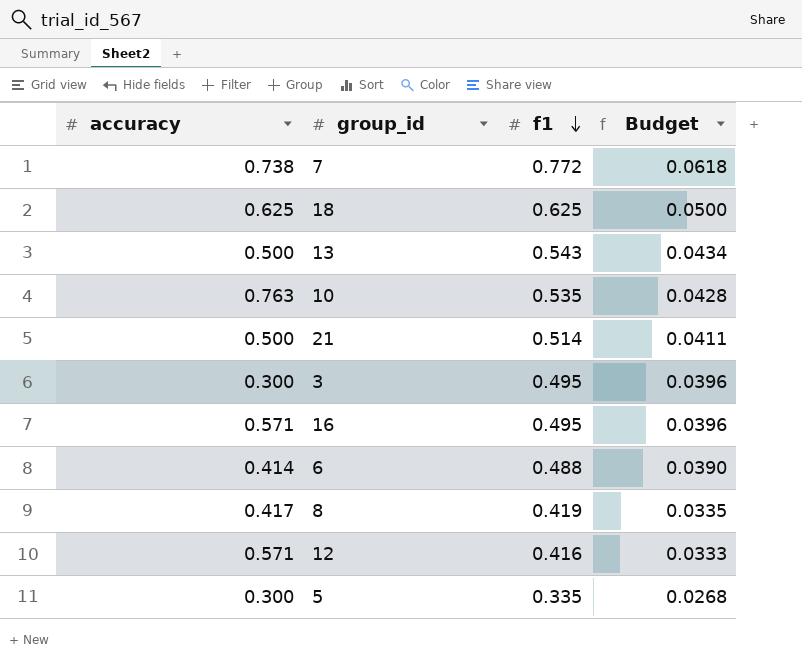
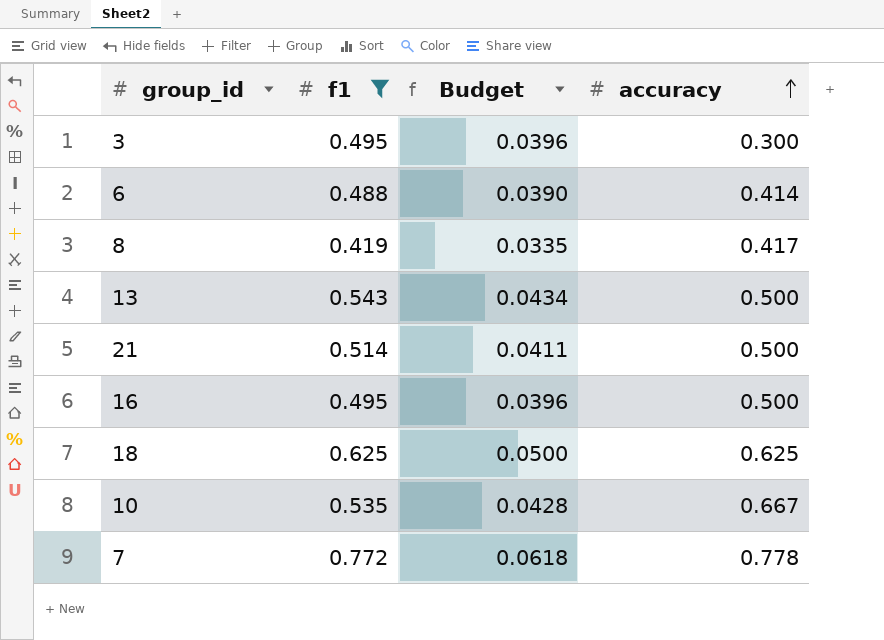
filter: none -> f1 >= 0.419
row order: f1 descending -> accuracy ascending
column accuracy | position: 1 -> 4
16 | accuracy: 0.571 -> 0.500
10 | accuracy: 0.763 -> 0.667
7 | accuracy: 0.738 -> 0.778

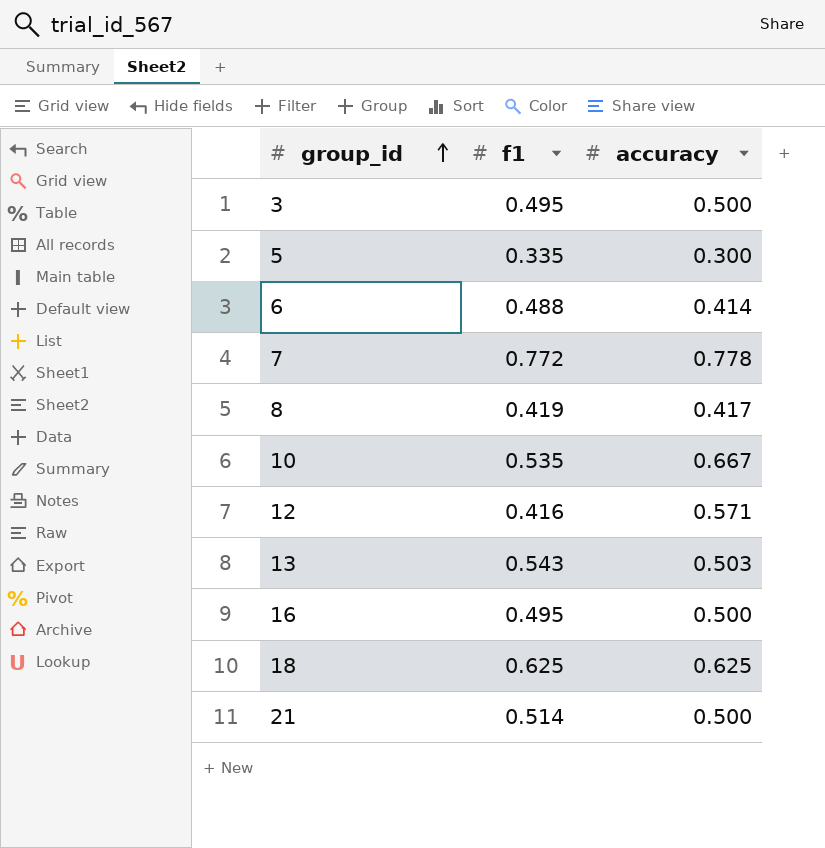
filter: f1 >= 0.419 -> none
row order: accuracy ascending -> group_id ascending
column Budget | formula: [f1] * 0.08 -> none
3 | accuracy: 0.300 -> 0.500
13 | accuracy: 0.500 -> 0.503

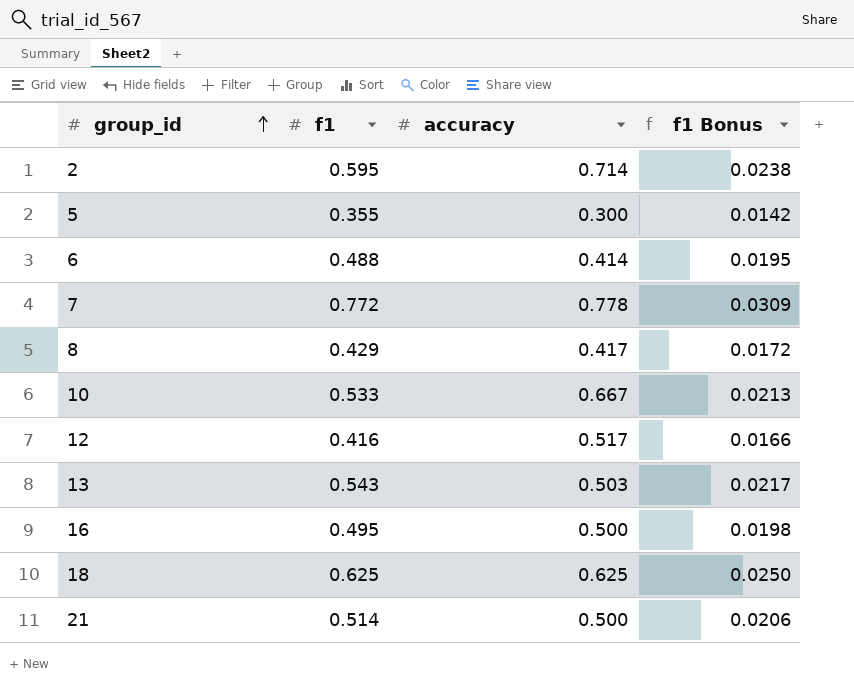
column f1 Bonus | formula: none -> [f1] * 0.04
row 3: 0.495 | 0.500 -> none
row 2: none -> 0.595 | 0.714 | 0.0238
5 | f1: 0.335 -> 0.355
8 | f1: 0.419 -> 0.429
10 | f1: 0.535 -> 0.533
12 | accuracy: 0.571 -> 0.517

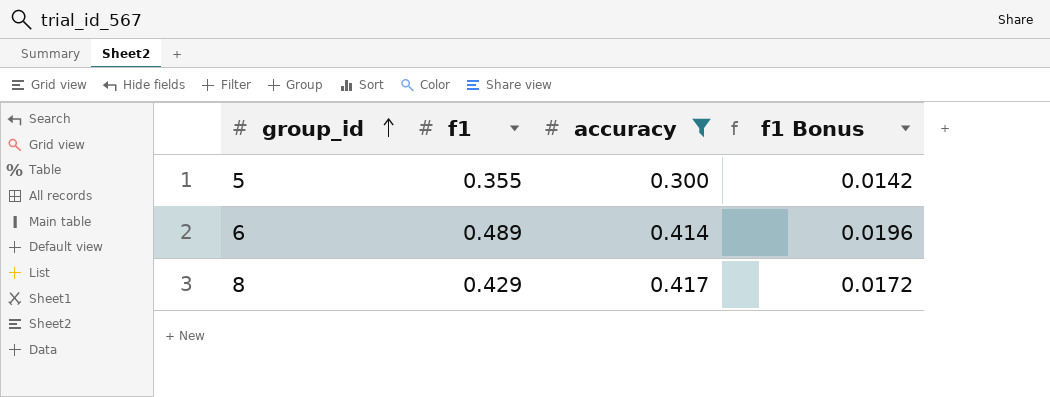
filter: none -> accuracy <= 0.417
6 | f1: 0.488 -> 0.489
6 | f1 Bonus: 0.0195 -> 0.0196

